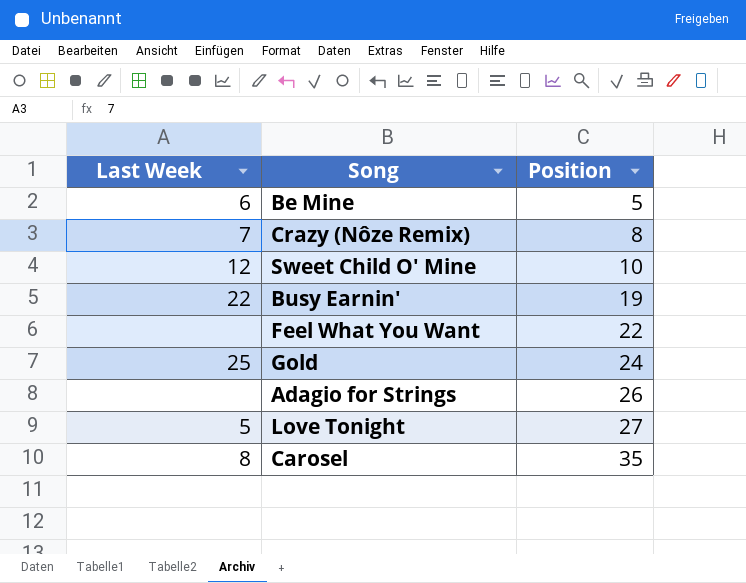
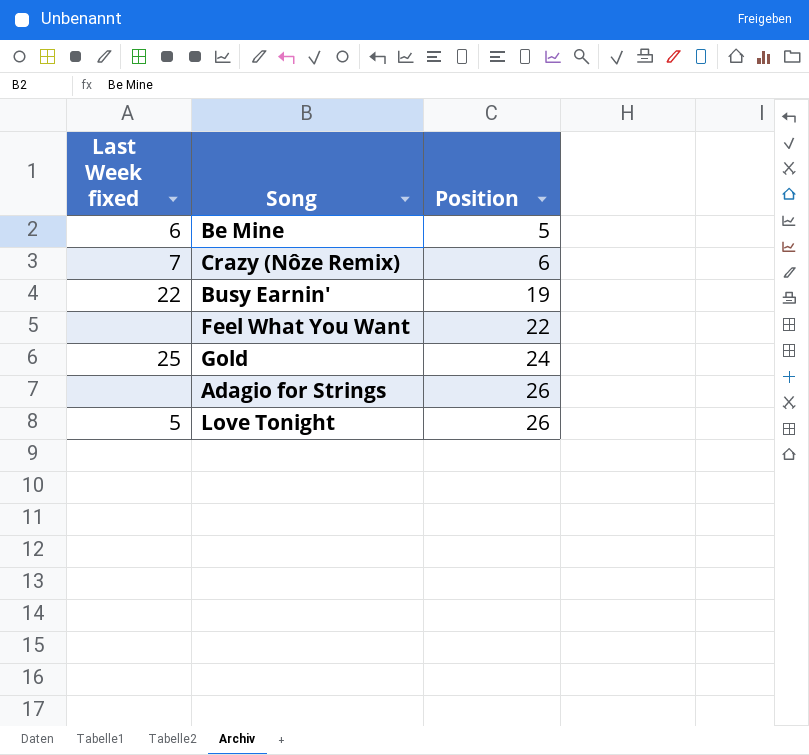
column name: Last Week -> Last Week fixed
row Sweet Child O' Mine: 12 | 10 -> none
row Carosel: 8 | 35 -> none
Crazy (Nôze Remix) | Position: 8 -> 6
Love Tonight | Position: 27 -> 26

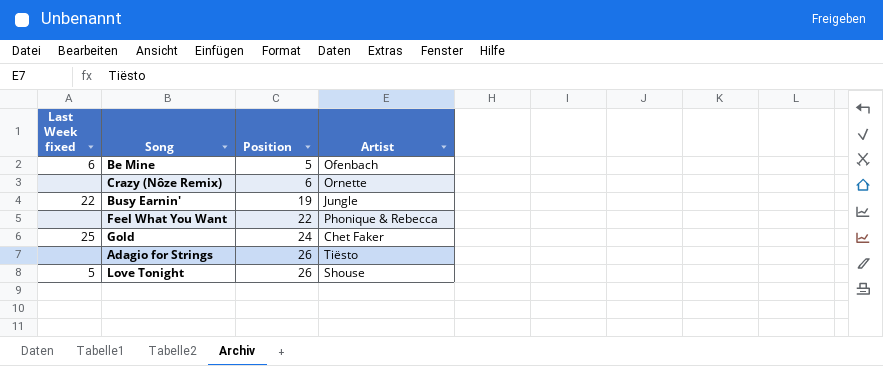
column Artist | position: none -> 4
Crazy (Nôze Remix) | Last Week fixed: 7 -> none

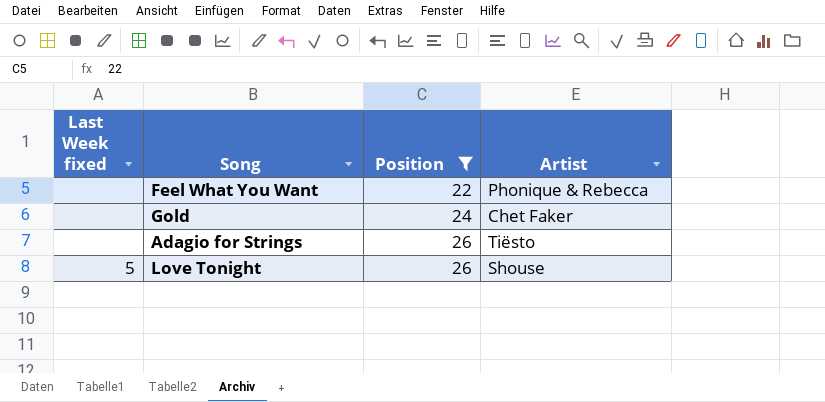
filter: none -> Position >= 22
Gold | Last Week fixed: 25 -> none

